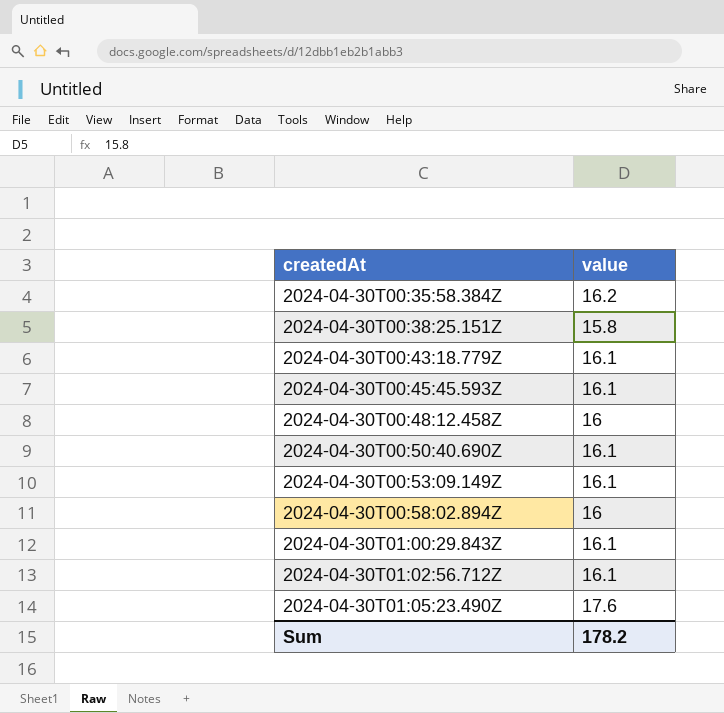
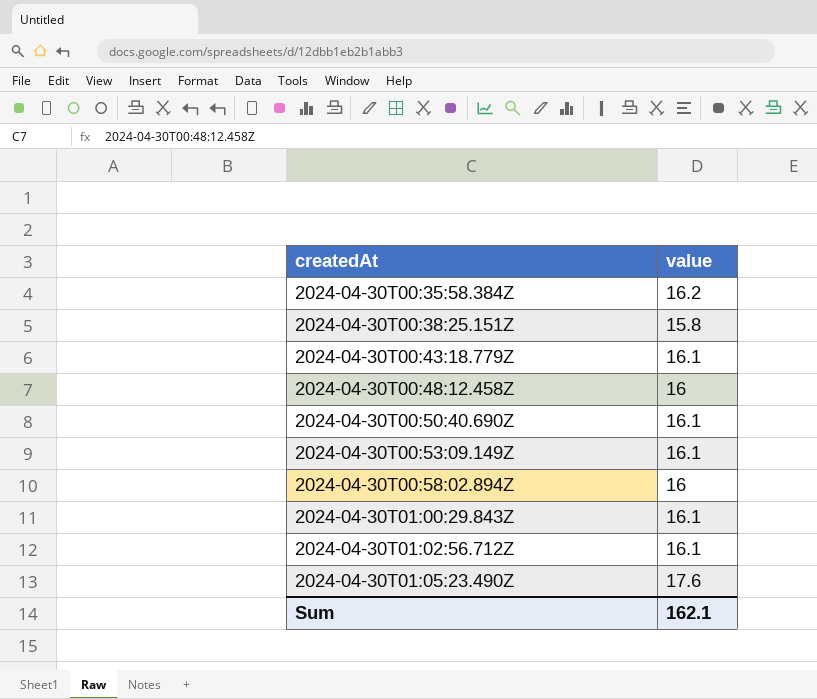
row 2024-04-30T00:45:45.593Z: 16.1 -> none
Sum | value: 178.2 -> 162.1

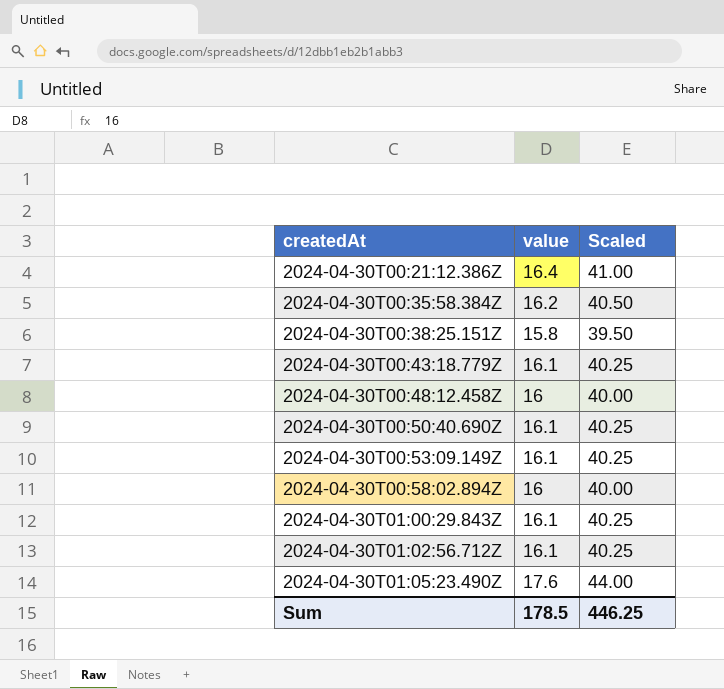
column Scaled | formula: none -> [value] * 2.5
row 2024-04-30T00:21:12.386Z: none -> 16.4 | 41.00
Sum | value: 162.1 -> 178.5

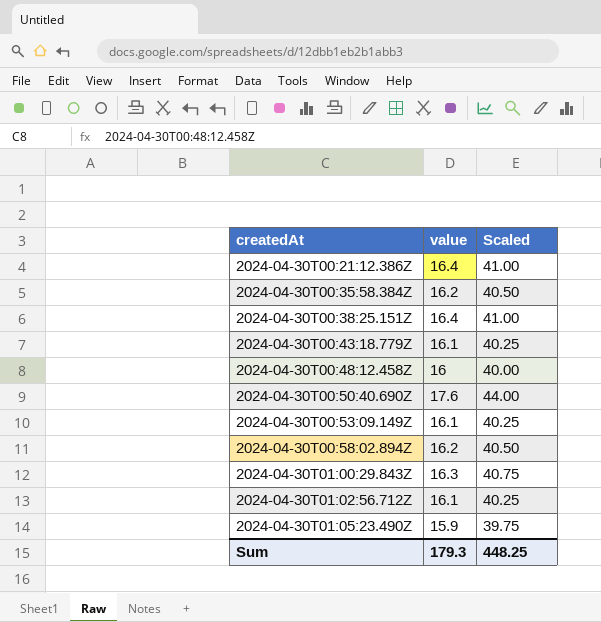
2024-04-30T00:38:25.151Z | value: 15.8 -> 16.4
2024-04-30T00:38:25.151Z | Scaled: 39.50 -> 41.00
2024-04-30T00:50:40.690Z | value: 16.1 -> 17.6
2024-04-30T00:50:40.690Z | Scaled: 40.25 -> 44.00
2024-04-30T00:58:02.894Z | value: 16 -> 16.2
2024-04-30T00:58:02.894Z | Scaled: 40.00 -> 40.50
2024-04-30T01:00:29.843Z | value: 16.1 -> 16.3
2024-04-30T01:00:29.843Z | Scaled: 40.25 -> 40.75
2024-04-30T01:05:23.490Z | value: 17.6 -> 15.9
2024-04-30T01:05:23.490Z | Scaled: 44.00 -> 39.75
Sum | value: 178.5 -> 179.3
Sum | Scaled: 446.25 -> 448.25

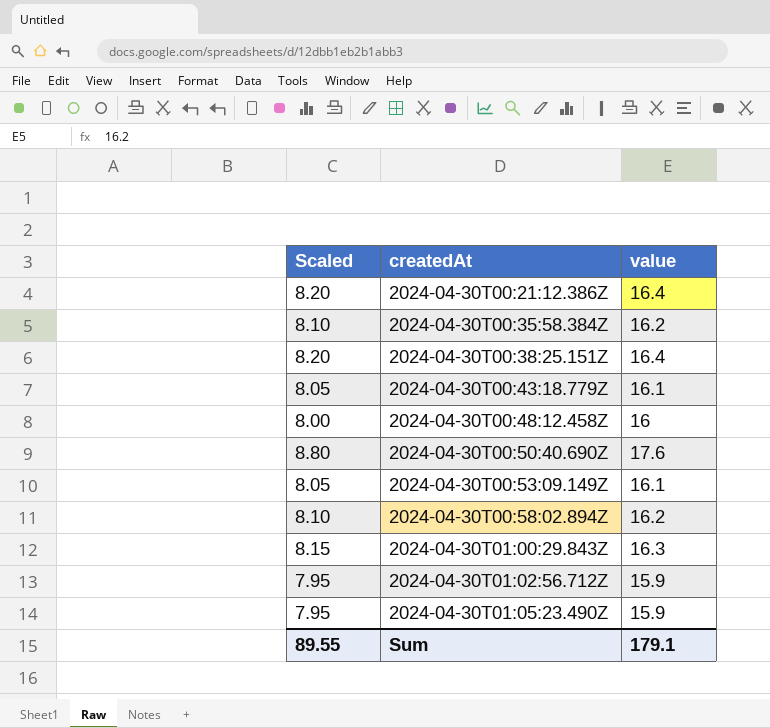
column Scaled | formula: [value] * 2.5 -> [value] * 0.5
column Scaled | position: 3 -> 1
2024-04-30T01:02:56.712Z | value: 16.1 -> 15.9
Sum | Scaled: 448.25 -> 89.55
Sum | value: 179.3 -> 179.1

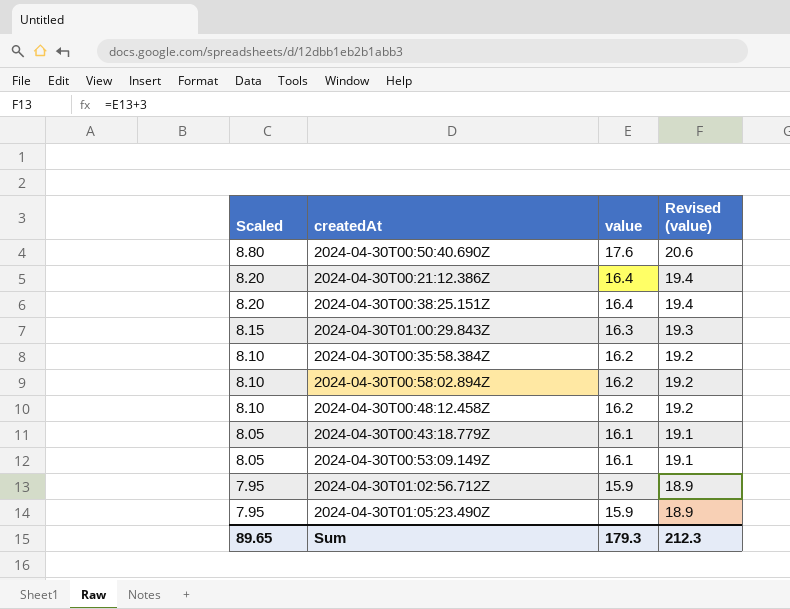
row order: createdAt ascending -> Scaled descending
column Revised (value) | formula: none -> [value] + 3
2024-04-30T00:48:12.458Z | Scaled: 8.00 -> 8.10
2024-04-30T00:48:12.458Z | value: 16 -> 16.2
Sum | Scaled: 89.55 -> 89.65
Sum | value: 179.1 -> 179.3

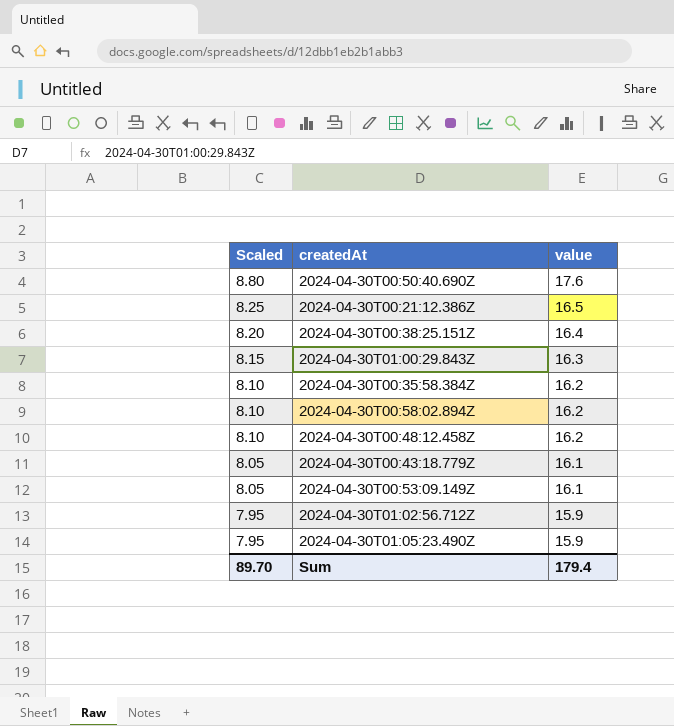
column Revised (value) | formula: [value] + 3 -> none
2024-04-30T00:21:12.386Z | Scaled: 8.20 -> 8.25
2024-04-30T00:21:12.386Z | value: 16.4 -> 16.5
Sum | Scaled: 89.65 -> 89.70
Sum | value: 179.3 -> 179.4

